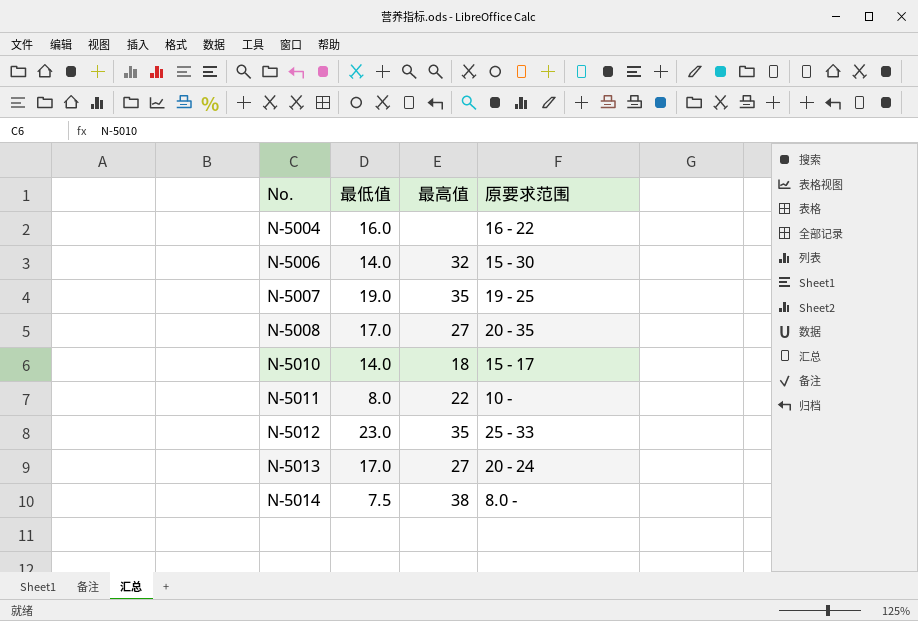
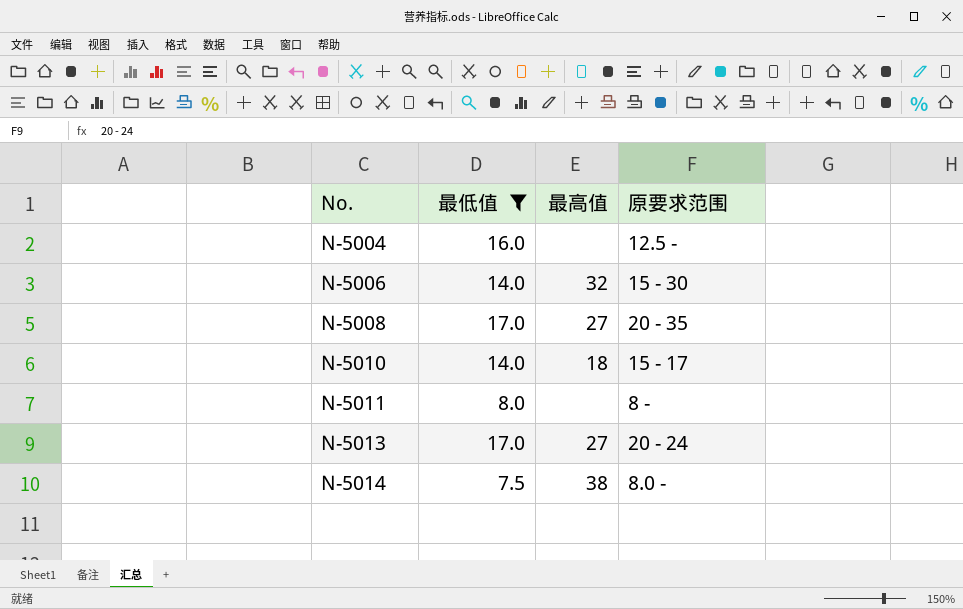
filter: none -> 最低值 <= 17.0
N-5004 | 原要求范围: 16 - 22 -> 12.5 -
N-5011 | 最高值: 22 -> none
N-5011 | 原要求范围: 10 - -> 8 -

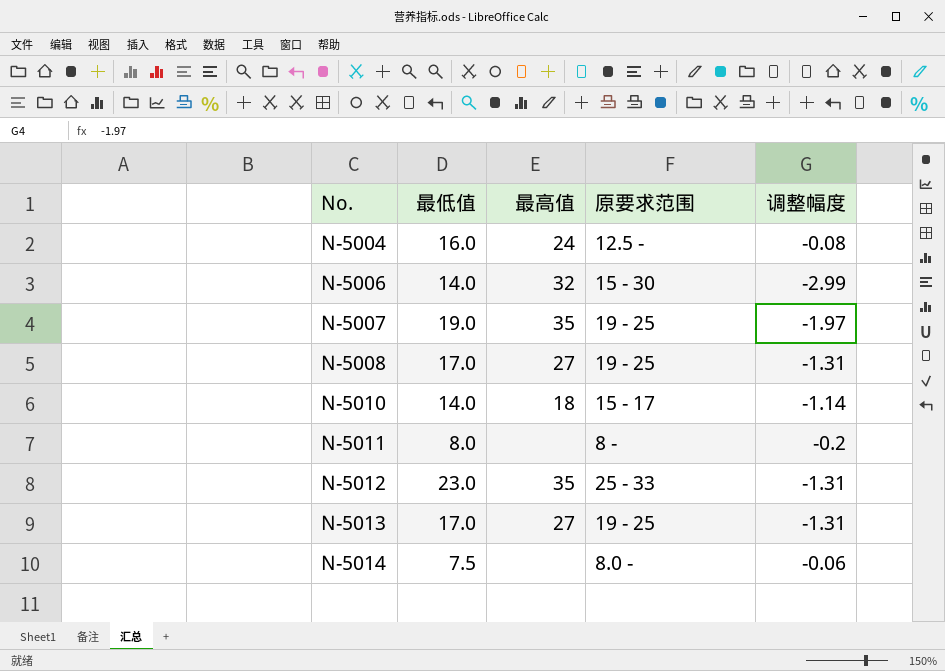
filter: 最低值 <= 17.0 -> none
column 调整幅度 | position: none -> 5
N-5004 | 最高值: none -> 24
N-5008 | 原要求范围: 20 - 35 -> 19 - 25
N-5013 | 原要求范围: 20 - 24 -> 19 - 25
N-5014 | 最高值: 38 -> none

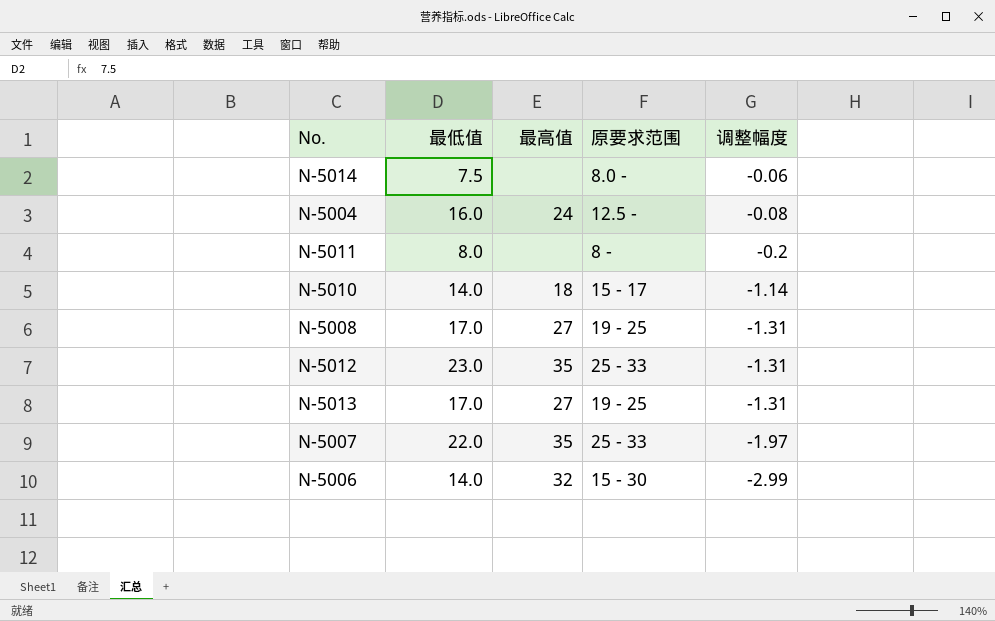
row order: No. ascending -> 调整幅度 descending
N-5007 | 最低值: 19.0 -> 22.0
N-5007 | 原要求范围: 19 - 25 -> 25 - 33

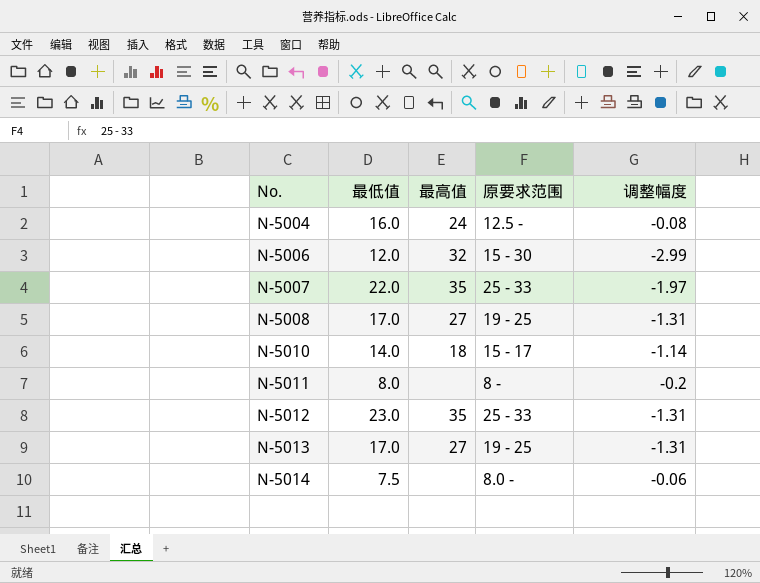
row order: 调整幅度 descending -> No. ascending
N-5006 | 最低值: 14.0 -> 12.0

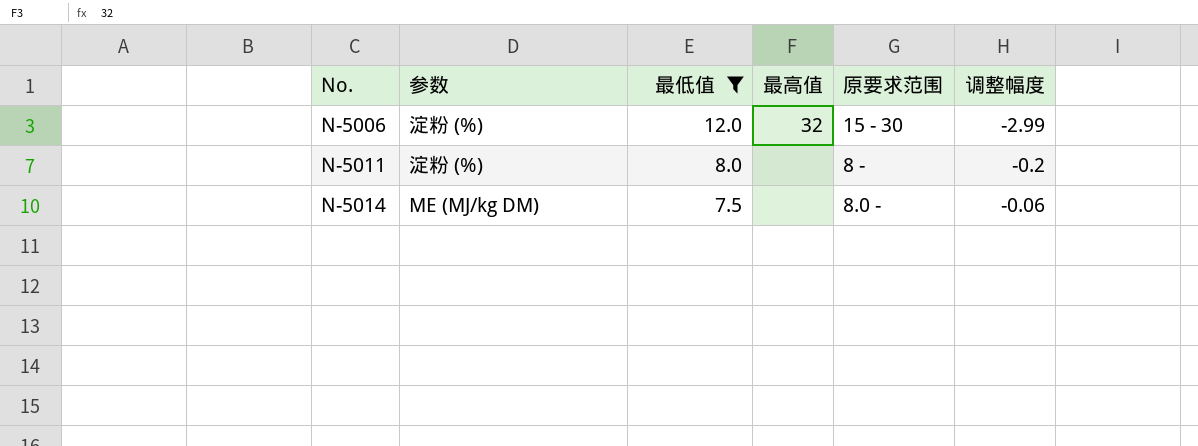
filter: none -> 最低值 <= 12.0
column 参数 | position: none -> 2

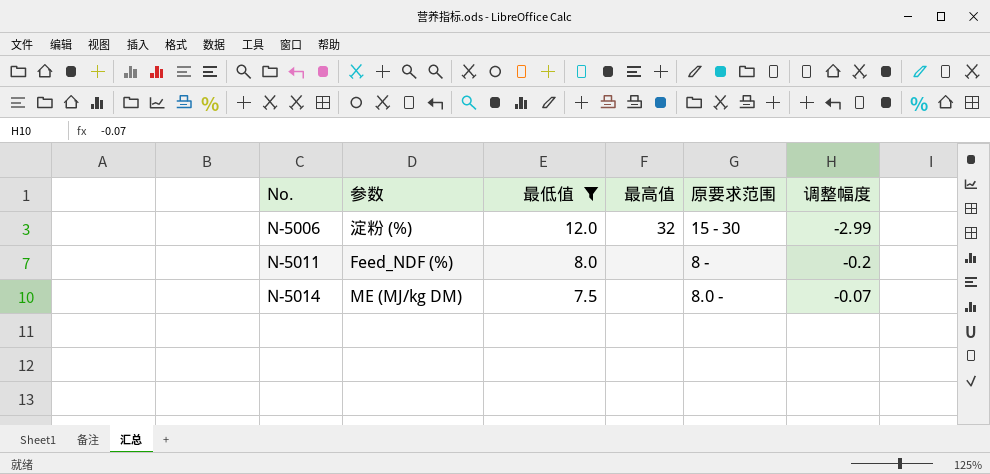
N-5011 | 参数: 淀粉 (%) -> Feed_NDF (%)
N-5014 | 调整幅度: -0.06 -> -0.07

